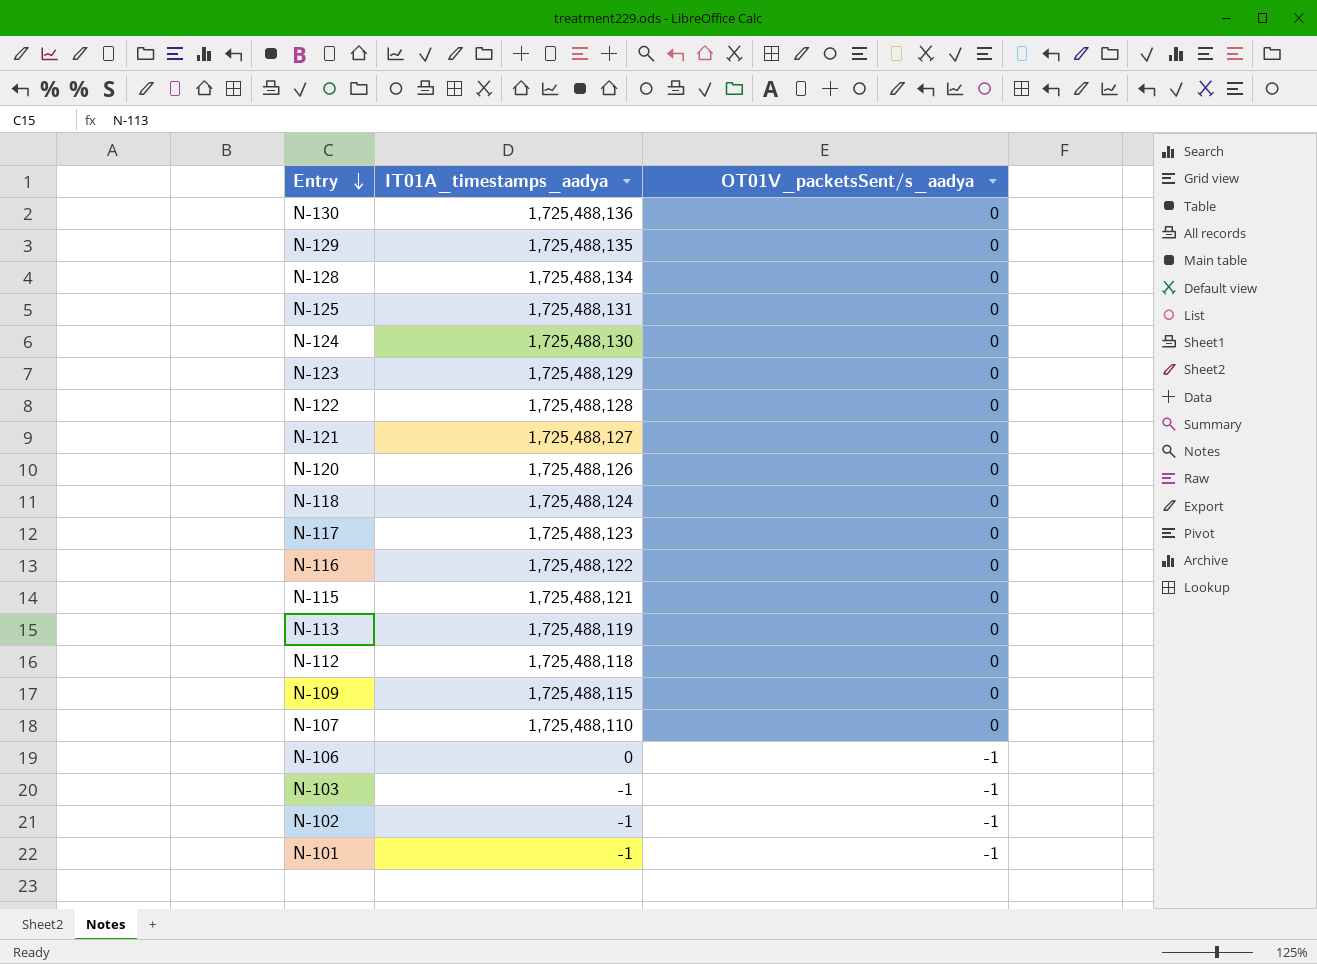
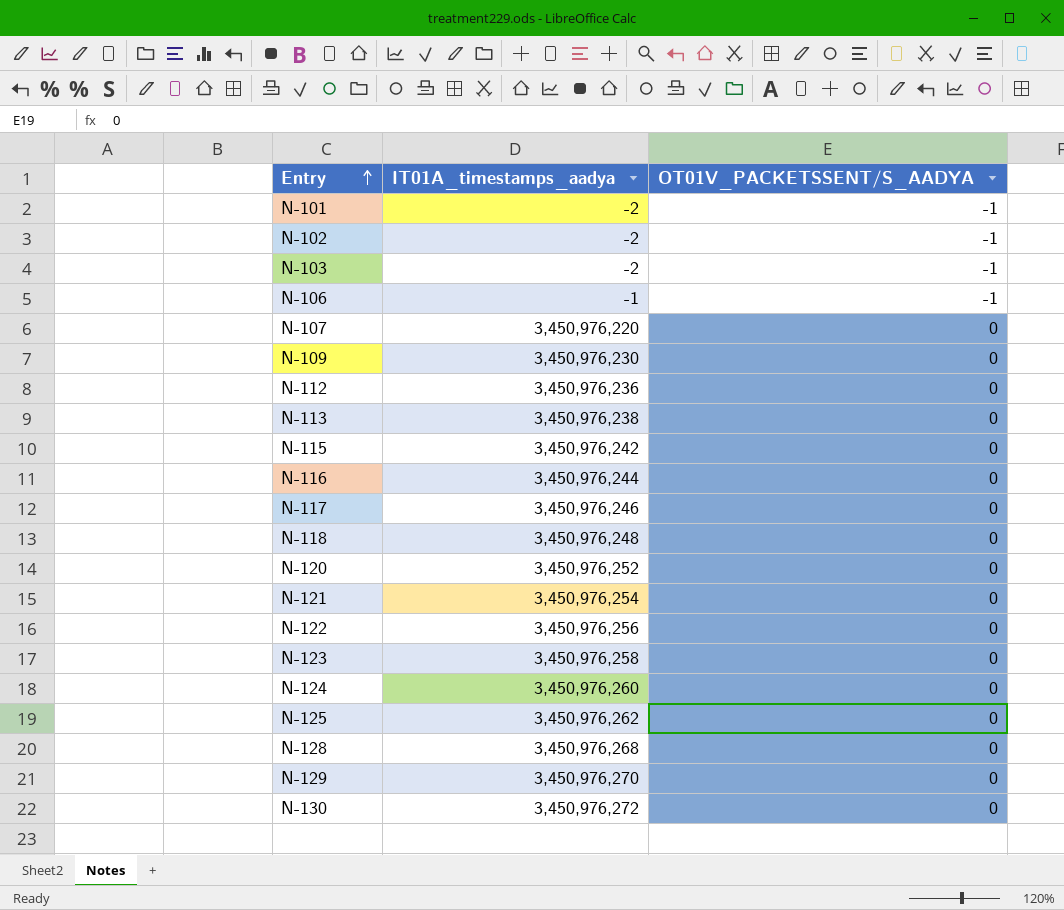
row order: Entry descending -> Entry ascending
column name: OT01V_packetsSent/s_aadya -> OT01V_PACKETSSENT/S_AADYA
N-101 | IT01A_timestamps_aadya: -1 -> -2
N-102 | IT01A_timestamps_aadya: -1 -> -2
N-103 | IT01A_timestamps_aadya: -1 -> -2
N-106 | IT01A_timestamps_aadya: 0 -> -1
N-107 | IT01A_timestamps_aadya: 1,725,488,110 -> 3,450,976,220
N-109 | IT01A_timestamps_aadya: 1,725,488,115 -> 3,450,976,230
N-112 | IT01A_timestamps_aadya: 1,725,488,118 -> 3,450,976,236
N-113 | IT01A_timestamps_aadya: 1,725,488,119 -> 3,450,976,238
N-115 | IT01A_timestamps_aadya: 1,725,488,121 -> 3,450,976,242
N-116 | IT01A_timestamps_aadya: 1,725,488,122 -> 3,450,976,244
N-117 | IT01A_timestamps_aadya: 1,725,488,123 -> 3,450,976,246
N-118 | IT01A_timestamps_aadya: 1,725,488,124 -> 3,450,976,248
N-120 | IT01A_timestamps_aadya: 1,725,488,126 -> 3,450,976,252
N-121 | IT01A_timestamps_aadya: 1,725,488,127 -> 3,450,976,254
N-122 | IT01A_timestamps_aadya: 1,725,488,128 -> 3,450,976,256
N-123 | IT01A_timestamps_aadya: 1,725,488,129 -> 3,450,976,258
N-124 | IT01A_timestamps_aadya: 1,725,488,130 -> 3,450,976,260
N-125 | IT01A_timestamps_aadya: 1,725,488,131 -> 3,450,976,262
N-128 | IT01A_timestamps_aadya: 1,725,488,134 -> 3,450,976,268
N-129 | IT01A_timestamps_aadya: 1,725,488,135 -> 3,450,976,270
N-130 | IT01A_timestamps_aadya: 1,725,488,136 -> 3,450,976,272

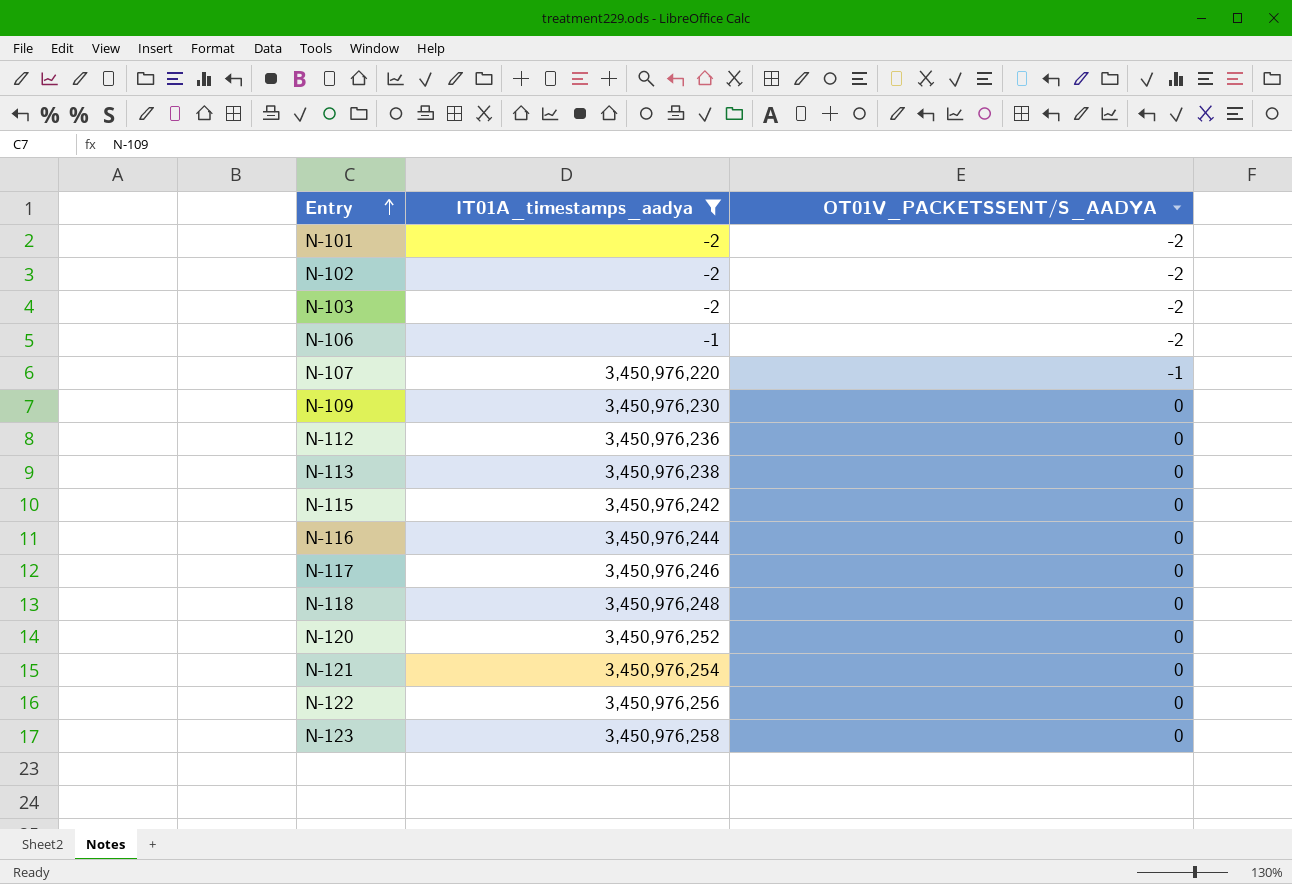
filter: none -> IT01A_timestamps_aadya <= 3,450,976,258
N-101 | OT01V_PACKETSSENT/S_AADYA: -1 -> -2
N-102 | OT01V_PACKETSSENT/S_AADYA: -1 -> -2
N-103 | OT01V_PACKETSSENT/S_AADYA: -1 -> -2
N-106 | OT01V_PACKETSSENT/S_AADYA: -1 -> -2
N-107 | OT01V_PACKETSSENT/S_AADYA: 0 -> -1

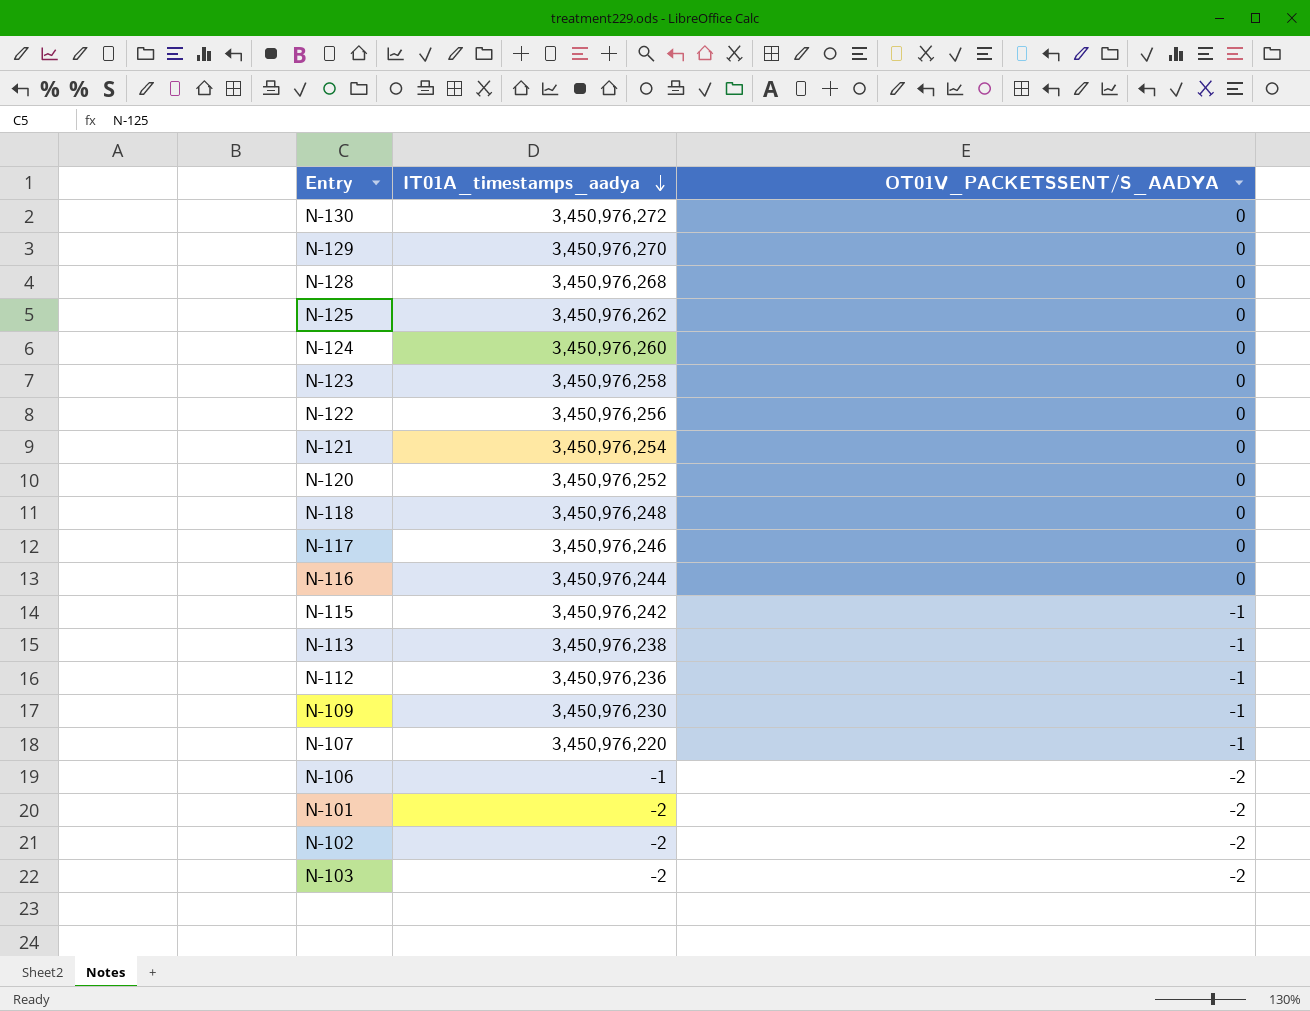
filter: IT01A_timestamps_aadya <= 3,450,976,258 -> none
row order: Entry ascending -> IT01A_timestamps_aadya descending
N-115 | OT01V_PACKETSSENT/S_AADYA: 0 -> -1
N-113 | OT01V_PACKETSSENT/S_AADYA: 0 -> -1
N-112 | OT01V_PACKETSSENT/S_AADYA: 0 -> -1
N-109 | OT01V_PACKETSSENT/S_AADYA: 0 -> -1

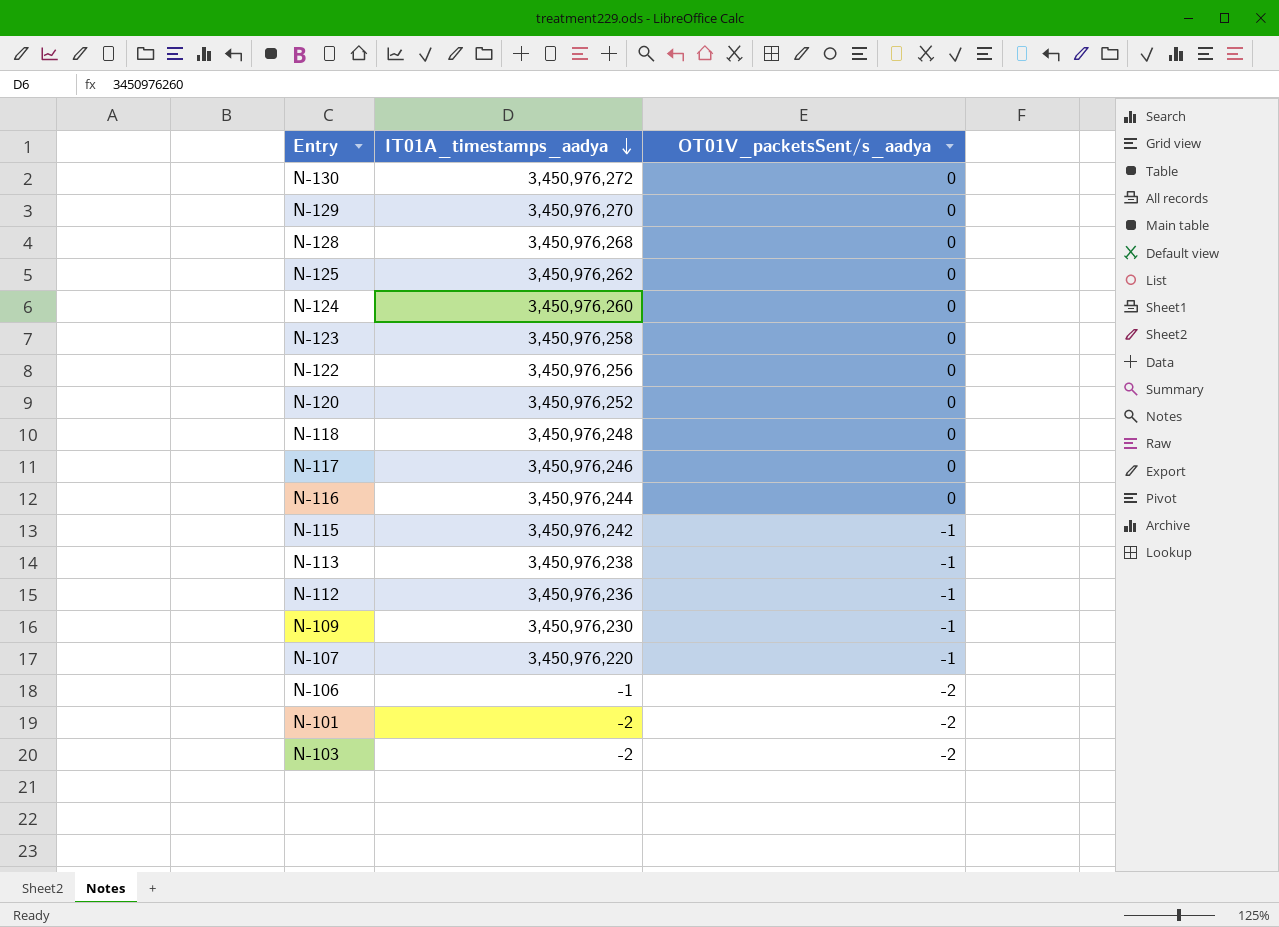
column name: OT01V_PACKETSSENT/S_AADYA -> OT01V_packetsSent/s_aadya
row N-121: 3,450,976,254 | 0 -> none
row N-102: -2 | -2 -> none

